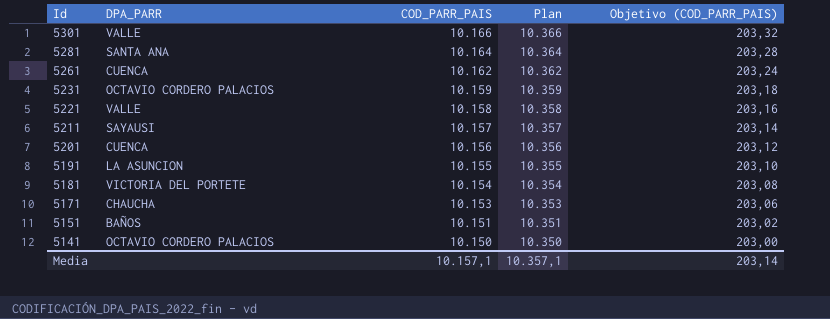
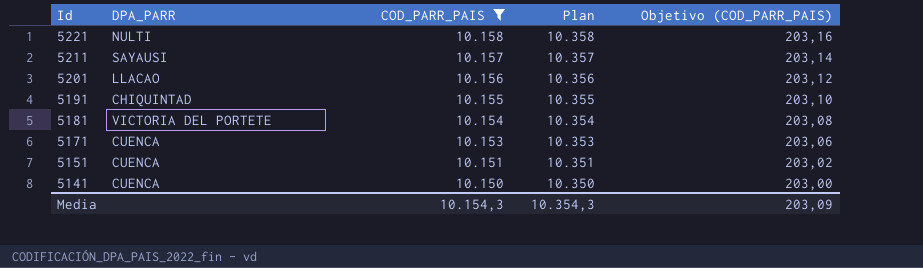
filter: none -> COD_PARR_PAIS <= 10.158
5221 | DPA_PARR: VALLE -> NULTI
5201 | DPA_PARR: CUENCA -> LLACAO
5191 | DPA_PARR: LA ASUNCION -> CHIQUINTAD
5171 | DPA_PARR: CHAUCHA -> CUENCA
5151 | DPA_PARR: BAÑOS -> CUENCA
5141 | DPA_PARR: OCTAVIO CORDERO PALACIOS -> CUENCA
Media | COD_PARR_PAIS: 10.157,1 -> 10.154,3
Media | Plan: 10.357,1 -> 10.354,3
Media | Objetivo (COD_PARR_PAIS): 203,14 -> 203,09

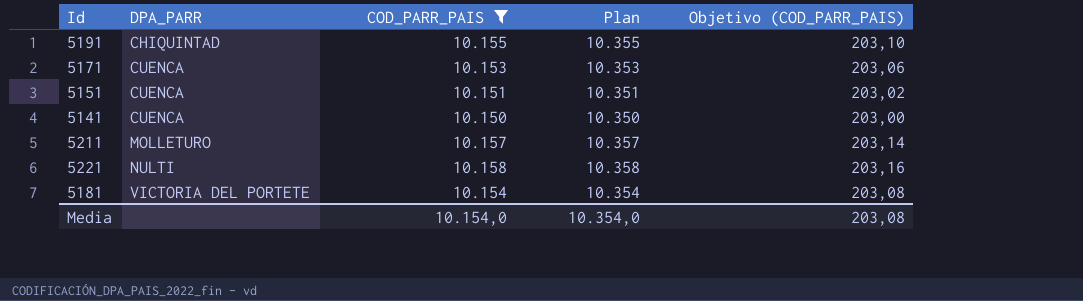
row order: Id descending -> DPA_PARR ascending
row 5201: LLACAO | 10.156 | 10.356 | 203,12 -> none
5211 | DPA_PARR: SAYAUSI -> MOLLETURO
Media | COD_PARR_PAIS: 10.154,3 -> 10.154,0
Media | Plan: 10.354,3 -> 10.354,0
Media | Objetivo (COD_PARR_PAIS): 203,09 -> 203,08

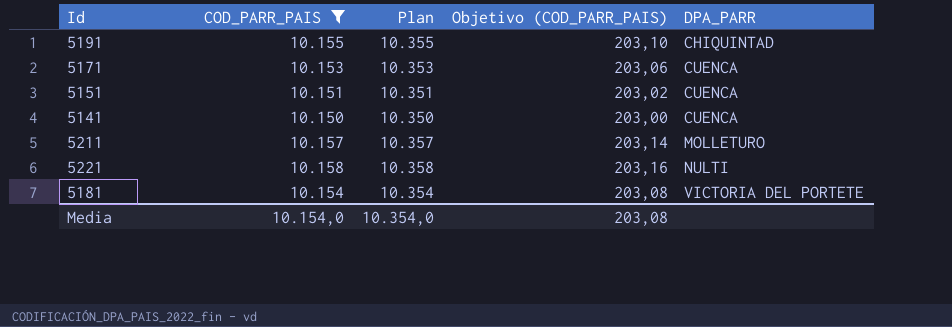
column DPA_PARR | position: 2 -> 5

